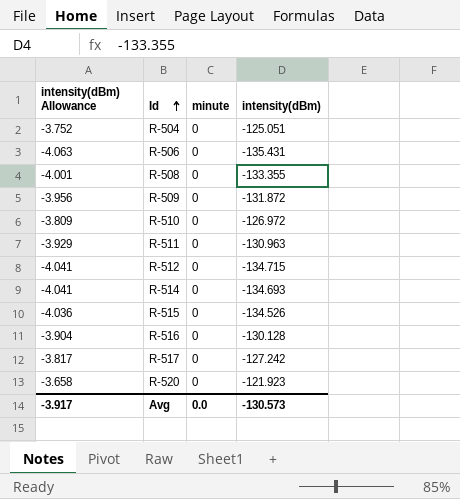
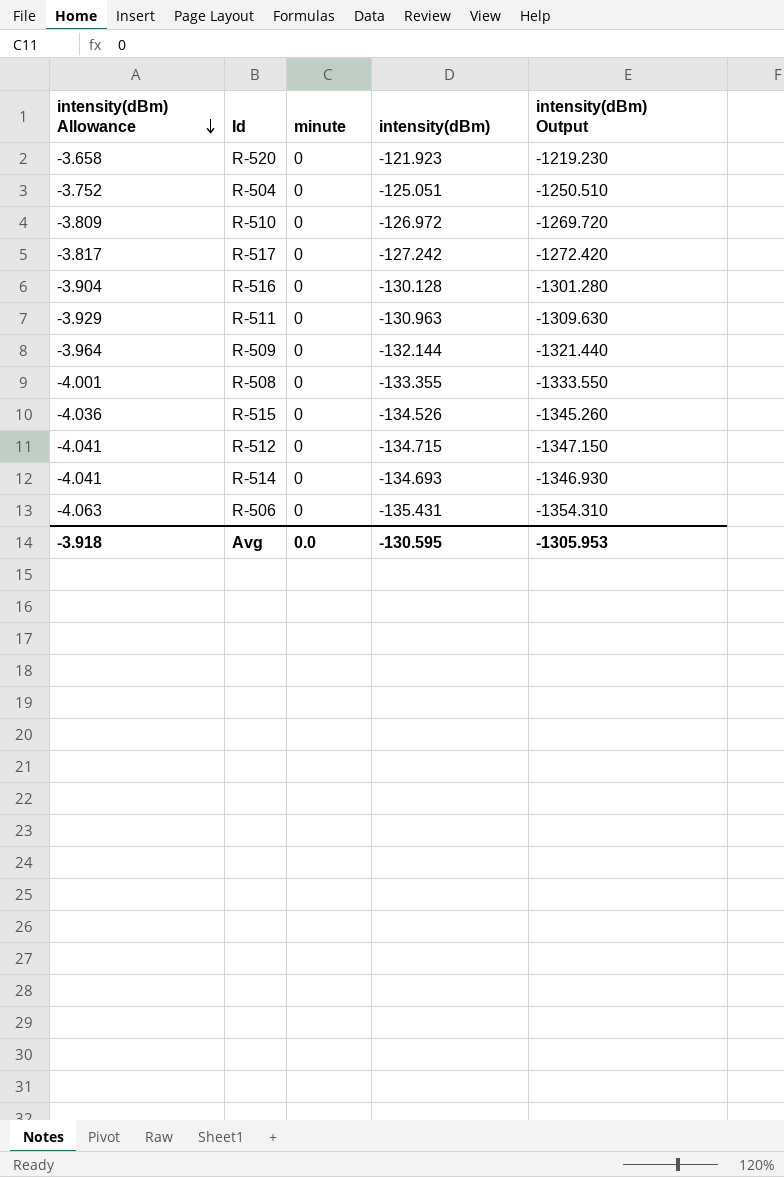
row order: Id ascending -> intensity(dBm) Allowance descending
column intensity(dBm) Output | formula: none -> [intensity(dBm)] * 10
R-509 | intensity(dBm) Allowance: -3.956 -> -3.964
R-509 | intensity(dBm): -131.872 -> -132.144
Avg | intensity(dBm) Allowance: -3.917 -> -3.918
Avg | intensity(dBm): -130.573 -> -130.595

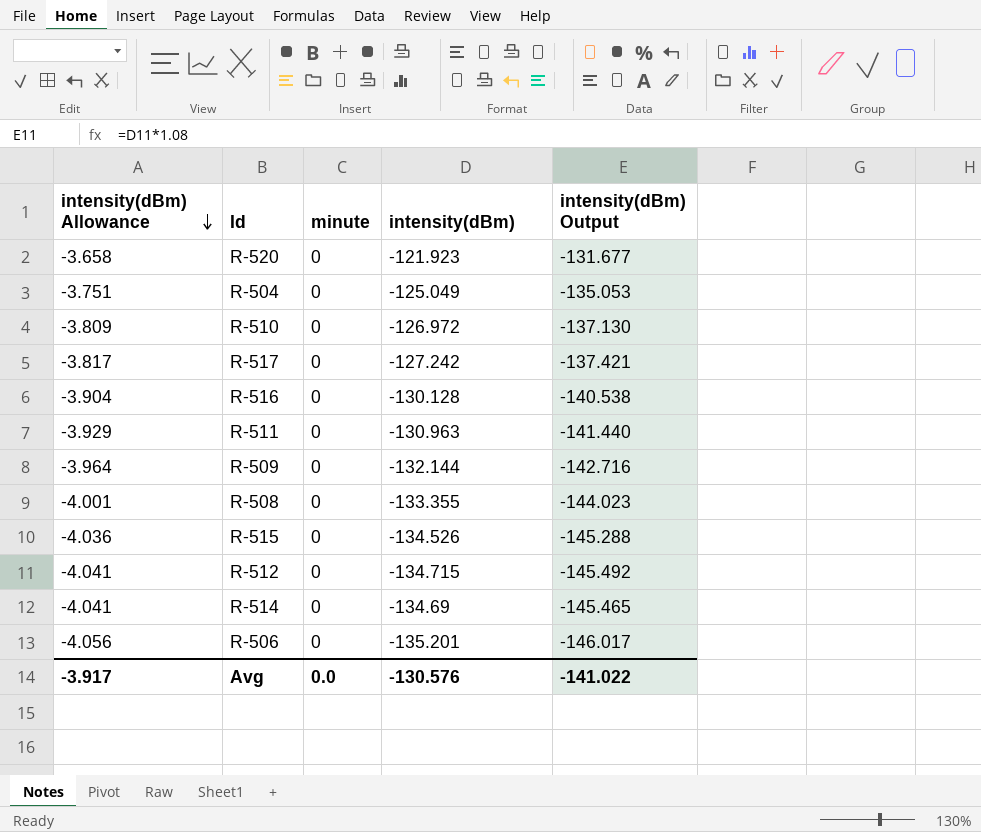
column intensity(dBm) Output | formula: [intensity(dBm)] * 10 -> [intensity(dBm)] * 1.08
R-504 | intensity(dBm) Allowance: -3.752 -> -3.751
R-504 | intensity(dBm): -125.051 -> -125.049
R-514 | intensity(dBm): -134.693 -> -134.69
R-506 | intensity(dBm) Allowance: -4.063 -> -4.056
R-506 | intensity(dBm): -135.431 -> -135.201
Avg | intensity(dBm) Allowance: -3.918 -> -3.917
Avg | intensity(dBm): -130.595 -> -130.576
Avg | intensity(dBm) Output: -1305.953 -> -141.022

